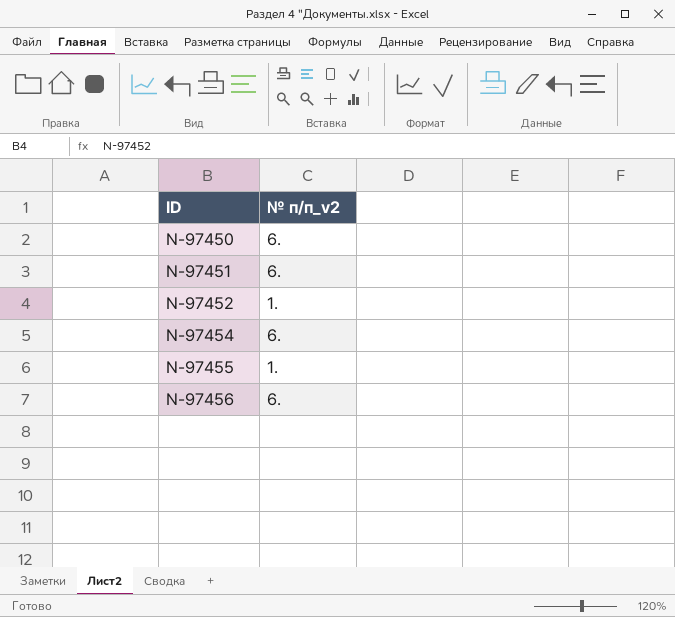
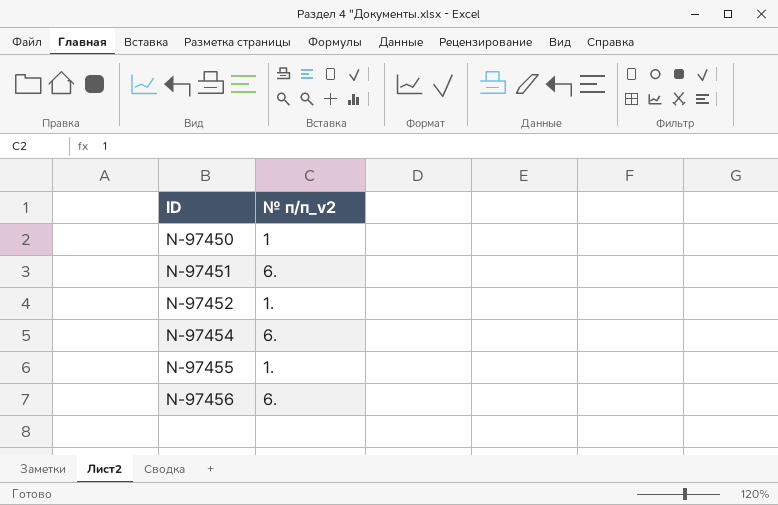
N-97450 | № п/п_v2: 6. -> 1

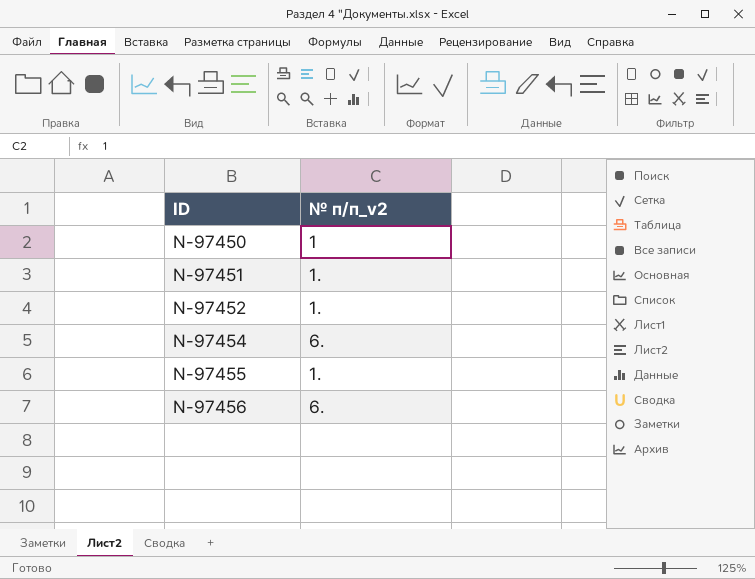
N-97451 | № п/п_v2: 6. -> 1.

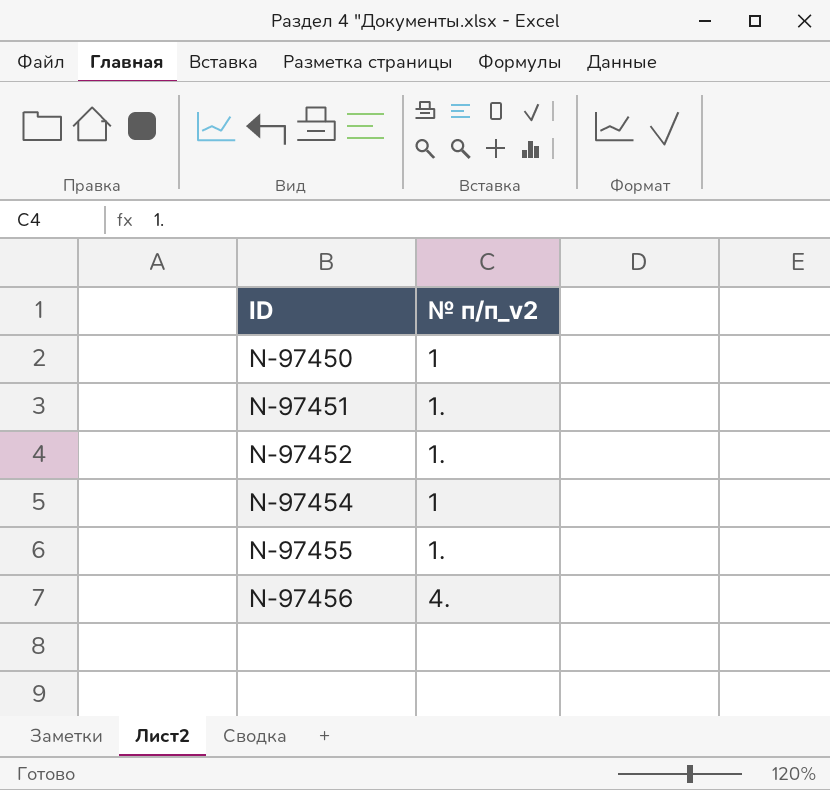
N-97454 | № п/п_v2: 6. -> 1
N-97456 | № п/п_v2: 6. -> 4.

